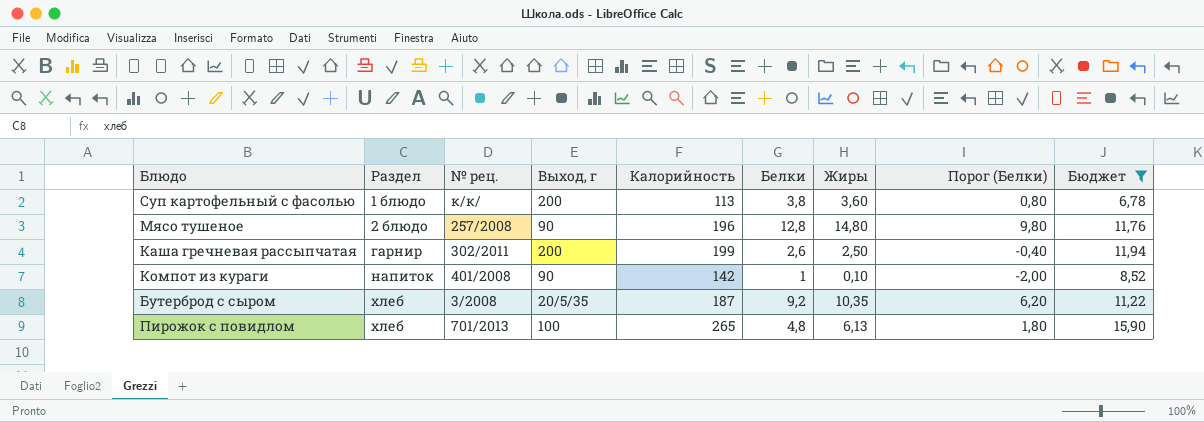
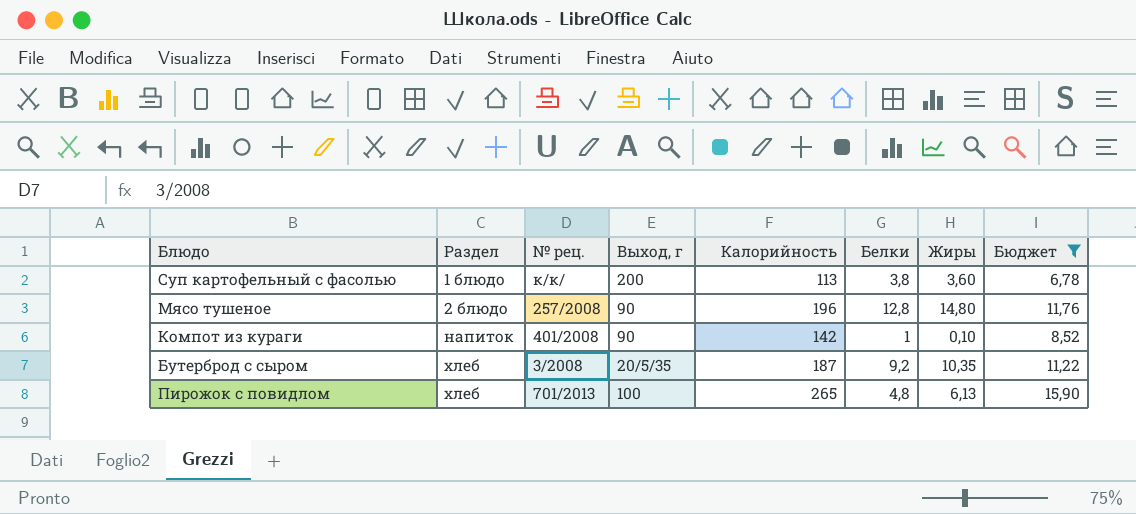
column Порог (Белки) | formula: [Белки] - 3 -> none
row Каша гречневая рассыпчатая: гарнир | 302/2011 | 200 | 199 | 2,6 | 2,50 | -0,40 | 11,94 -> none

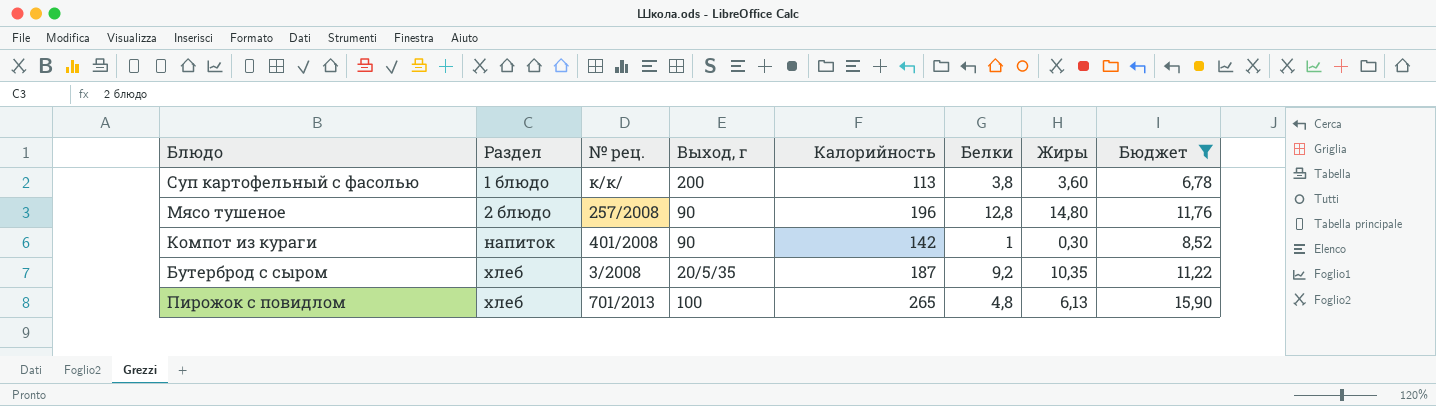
Компот из кураги | Жиры: 0,10 -> 0,30

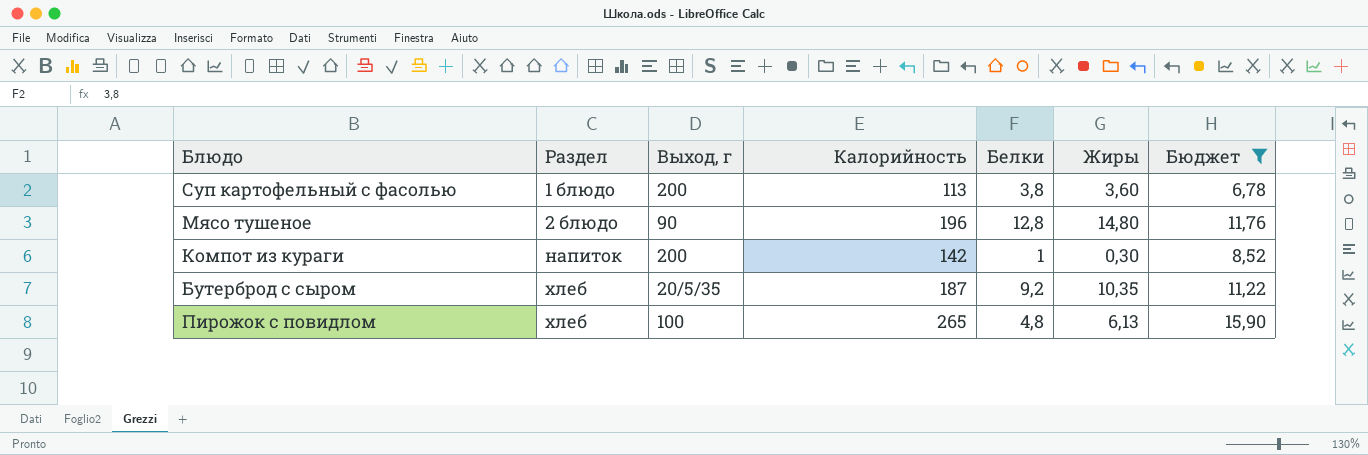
column № рец. | position: 3 -> none
Компот из кураги | Выход, г: 90 -> 200

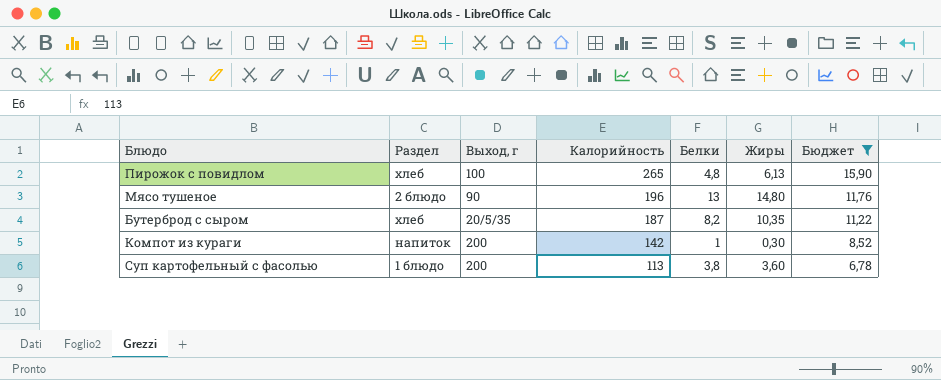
row order: Раздел ascending -> Калорийность descending
Мясо тушеное | Белки: 12,8 -> 13
Бутерброд с сыром | Белки: 9,2 -> 8,2

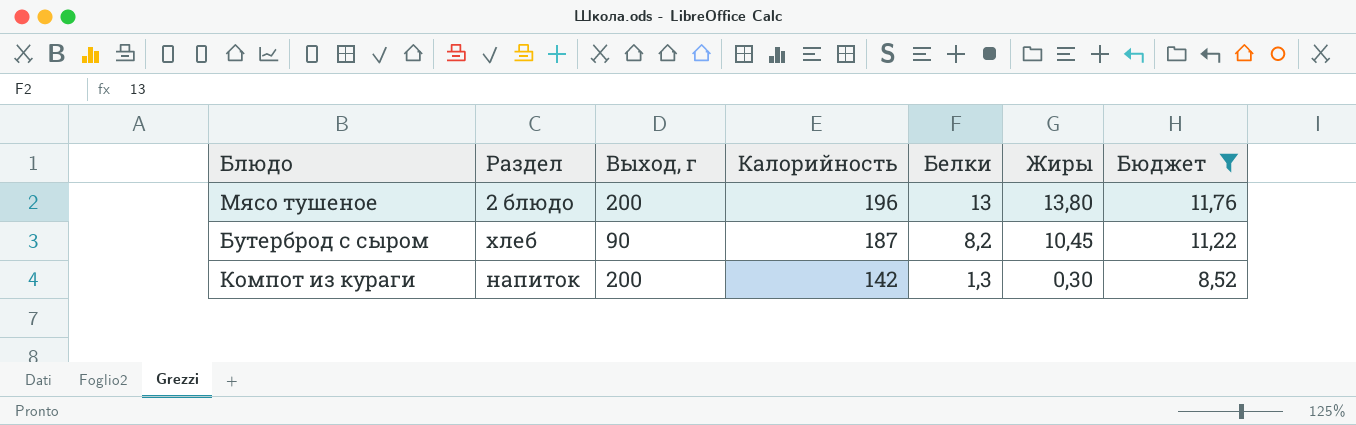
row Пирожок с повидлом: хлеб | 100 | 265 | 4,8 | 6,13 | 15,90 -> none
row Суп картофельный с фасолью: 1 блюдо | 200 | 113 | 3,8 | 3,60 | 6,78 -> none
Мясо тушеное | Выход, г: 90 -> 200
Мясо тушеное | Жиры: 14,80 -> 13,80
Бутерброд с сыром | Выход, г: 20/5/35 -> 90
Бутерброд с сыром | Жиры: 10,35 -> 10,45
Компот из кураги | Белки: 1 -> 1,3

